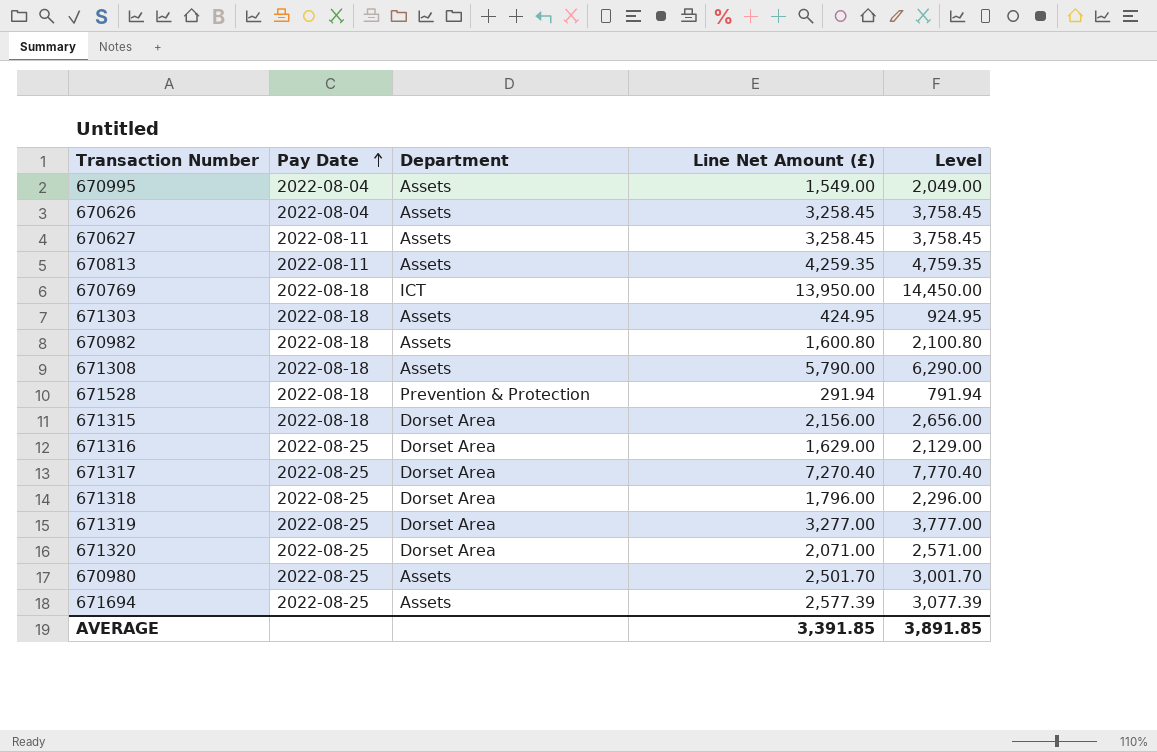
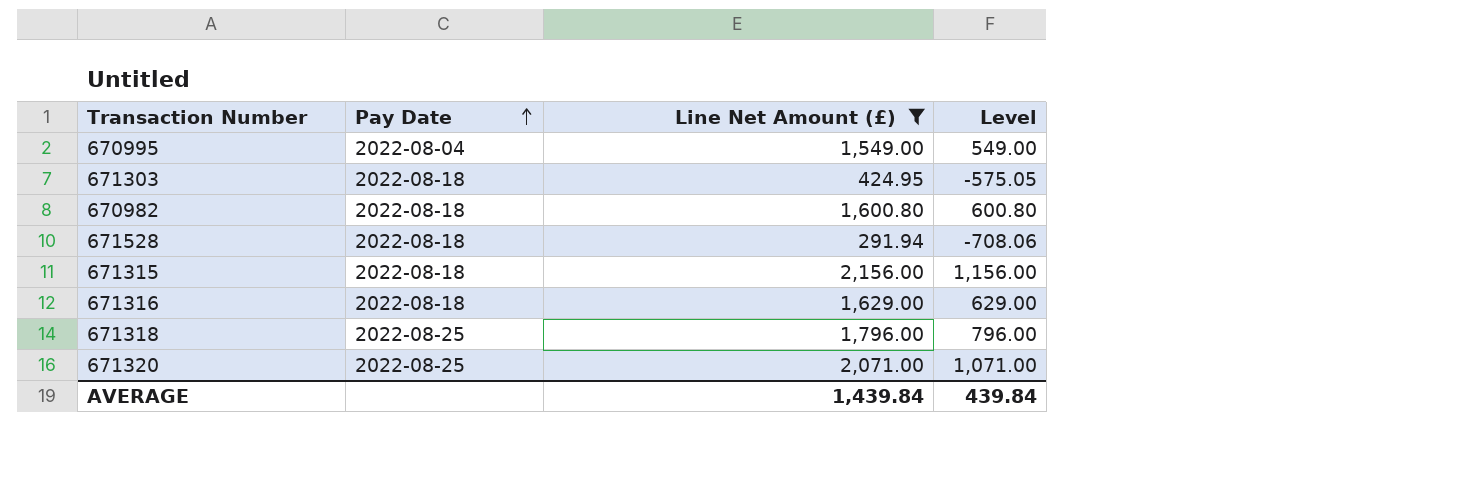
filter: none -> Line Net Amount (£) <= 2,156.00
column Department | position: 3 -> none
column Level | formula: [Line Net Amount (£)] + 500 -> [Line Net Amount (£)] - 1000
671316 | Pay Date: 2022-08-25 -> 2022-08-18
AVERAGE | Line Net Amount (£): 3,391.85 -> 1,439.84
AVERAGE | Level: 3,891.85 -> 439.84

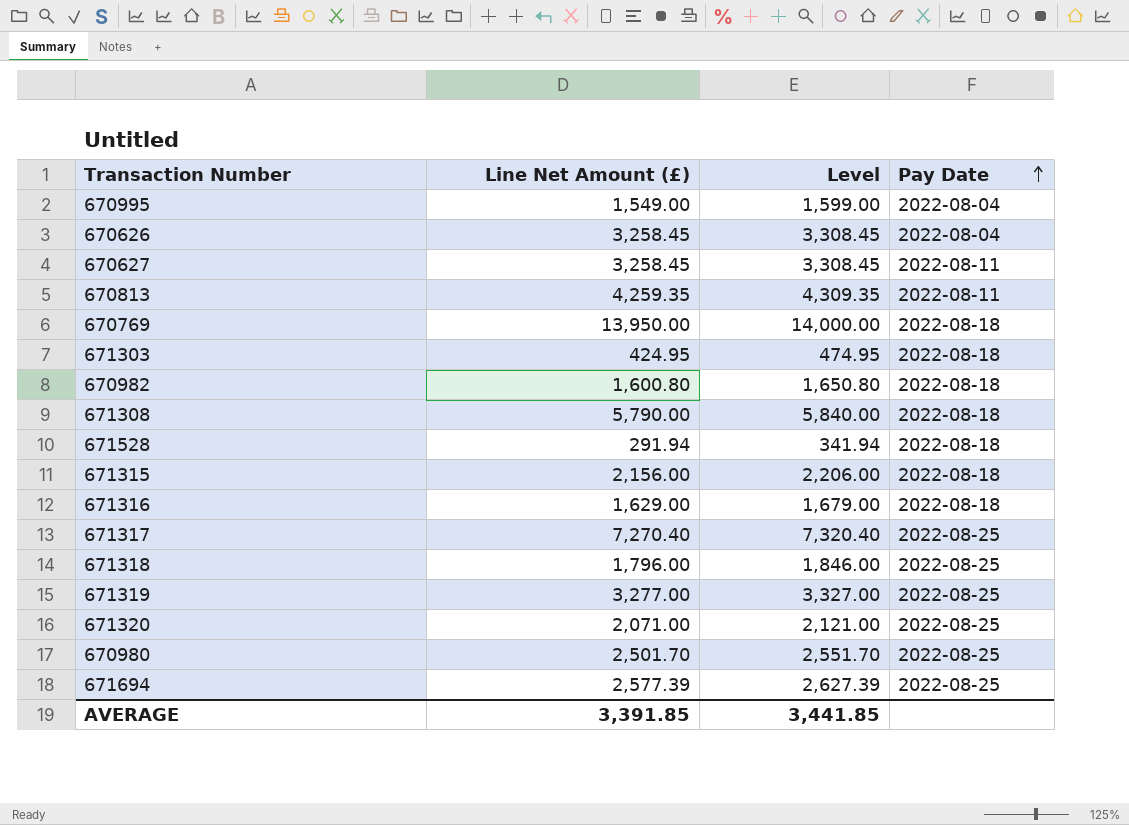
filter: Line Net Amount (£) <= 2,156.00 -> none
column Level | formula: [Line Net Amount (£)] - 1000 -> [Line Net Amount (£)] + 50
column Pay Date | position: 2 -> 4
AVERAGE | Line Net Amount (£): 1,439.84 -> 3,391.85
AVERAGE | Level: 439.84 -> 3,441.85

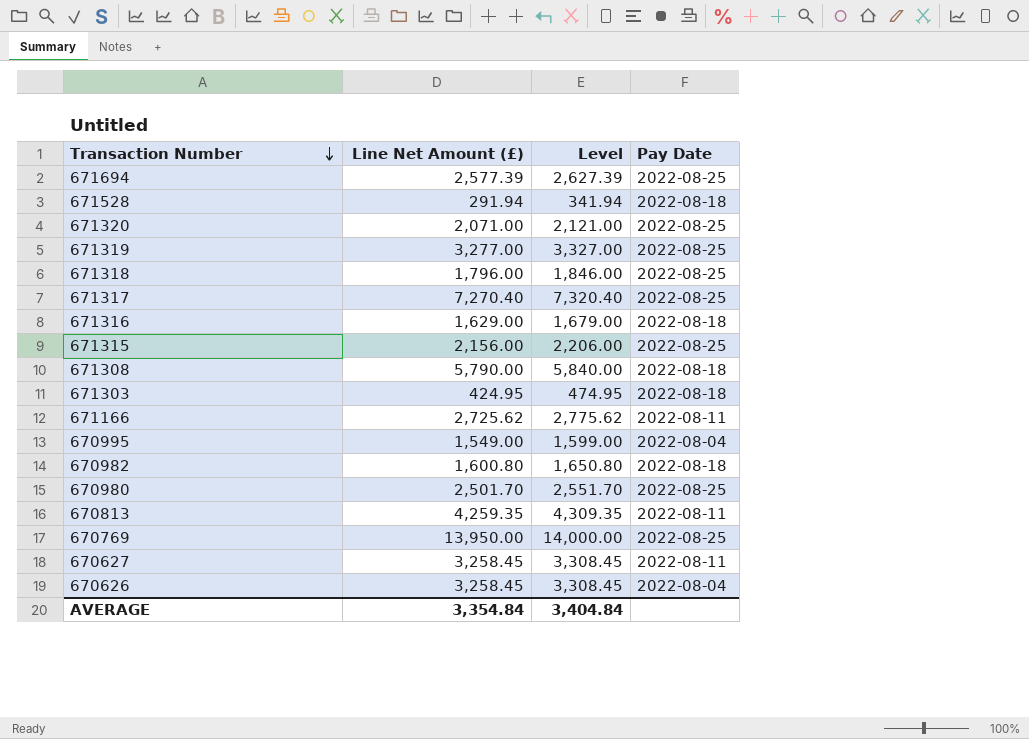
row order: Pay Date ascending -> Transaction Number descending
671315 | Pay Date: 2022-08-18 -> 2022-08-25
row 671166: none -> 2,725.62 | 2,775.62 | 2022-08-11
670769 | Pay Date: 2022-08-18 -> 2022-08-25
AVERAGE | Line Net Amount (£): 3,391.85 -> 3,354.84
AVERAGE | Level: 3,441.85 -> 3,404.84

